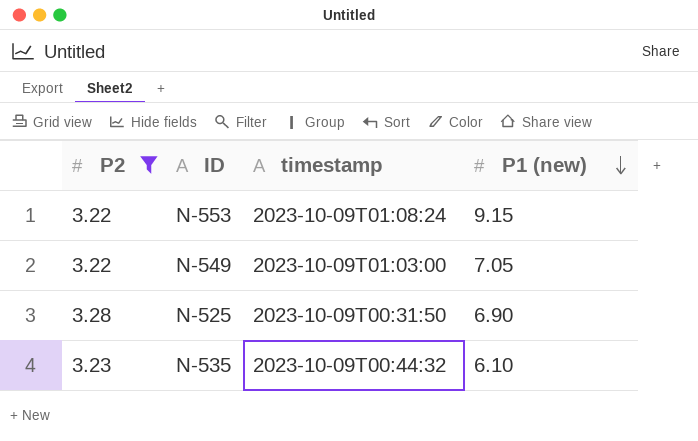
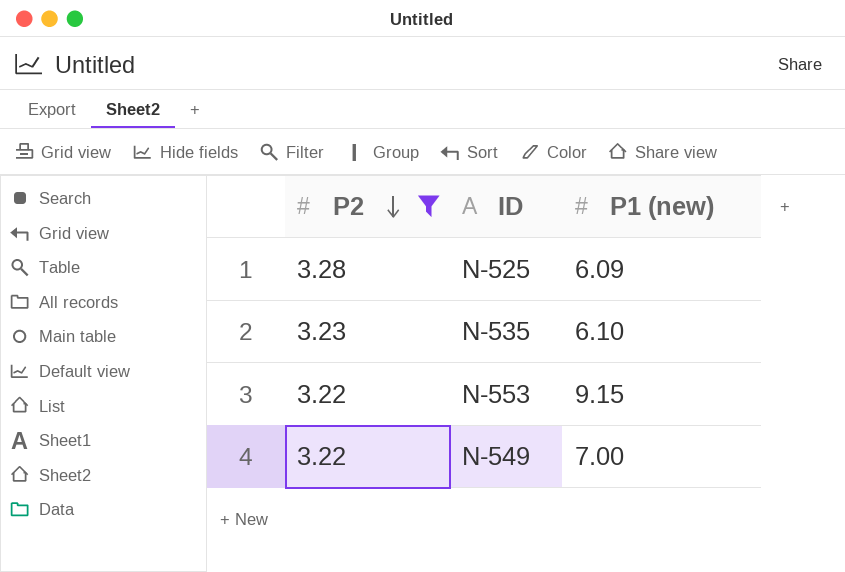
row order: P1 (new) descending -> P2 descending
column timestamp | position: 3 -> none
N-525 | P1 (new): 6.90 -> 6.09
N-549 | P1 (new): 7.05 -> 7.00

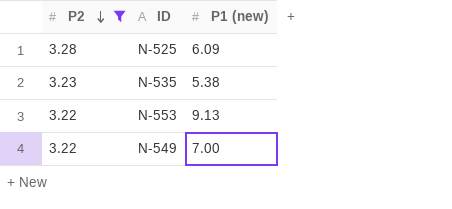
N-535 | P1 (new): 6.10 -> 5.38
N-553 | P1 (new): 9.15 -> 9.13

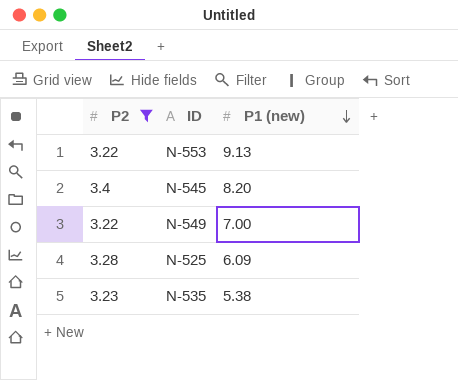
row order: P2 descending -> P1 (new) descending
row N-545: none -> 3.4 | 8.20

